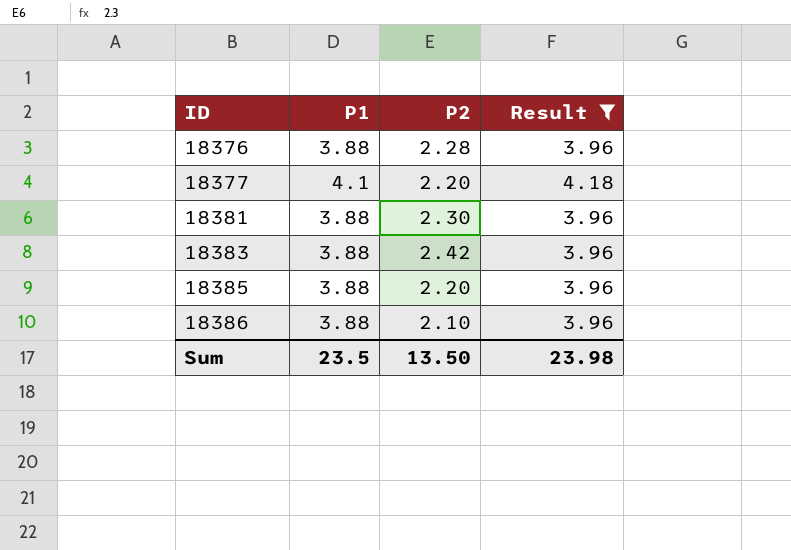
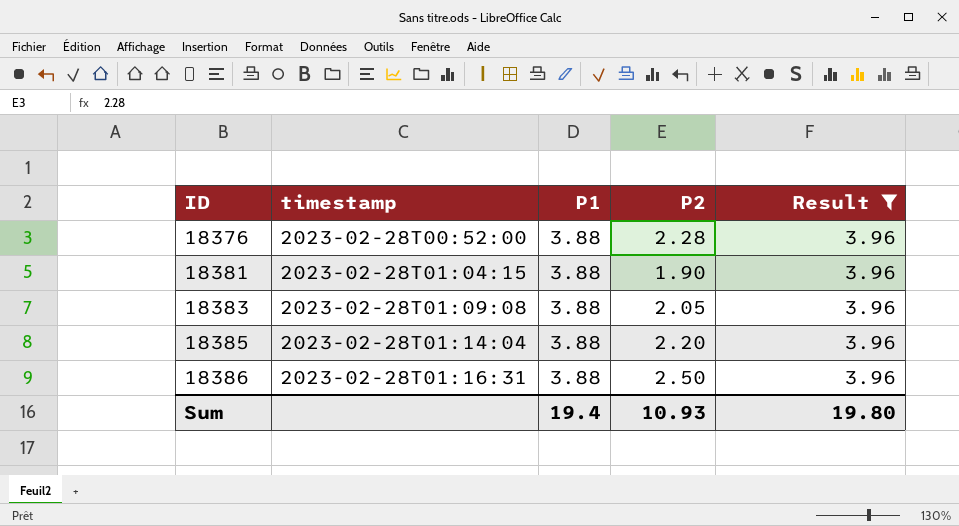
column timestamp | position: none -> 2
row 18377: 4.1 | 2.20 | 4.18 -> none
18381 | P2: 2.30 -> 1.90
18383 | P2: 2.42 -> 2.05
18386 | P2: 2.10 -> 2.50
Sum | P1: 23.5 -> 19.4
Sum | P2: 13.50 -> 10.93
Sum | Result: 23.98 -> 19.80

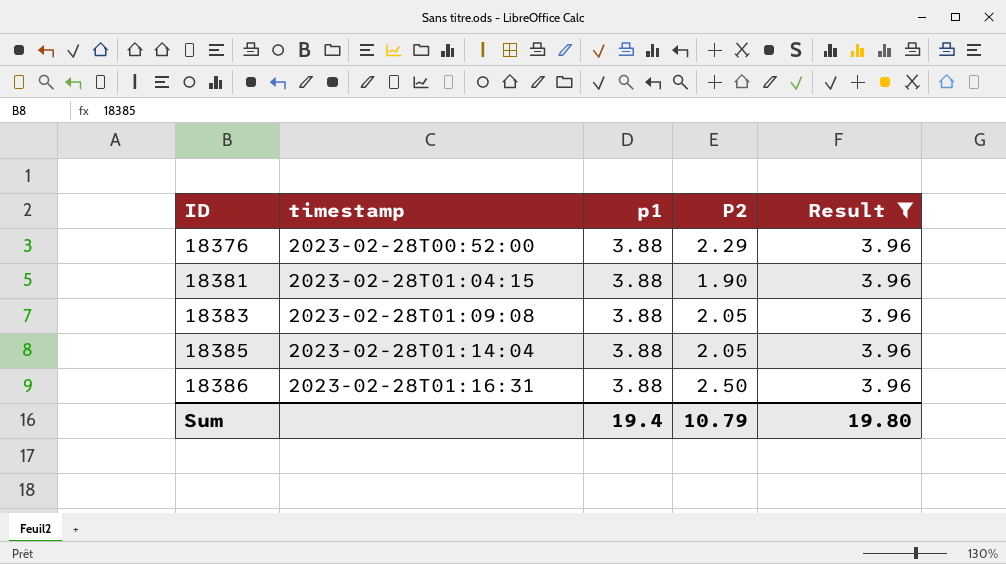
column name: P1 -> p1
18376 | P2: 2.28 -> 2.29
18385 | P2: 2.20 -> 2.05
Sum | P2: 10.93 -> 10.79

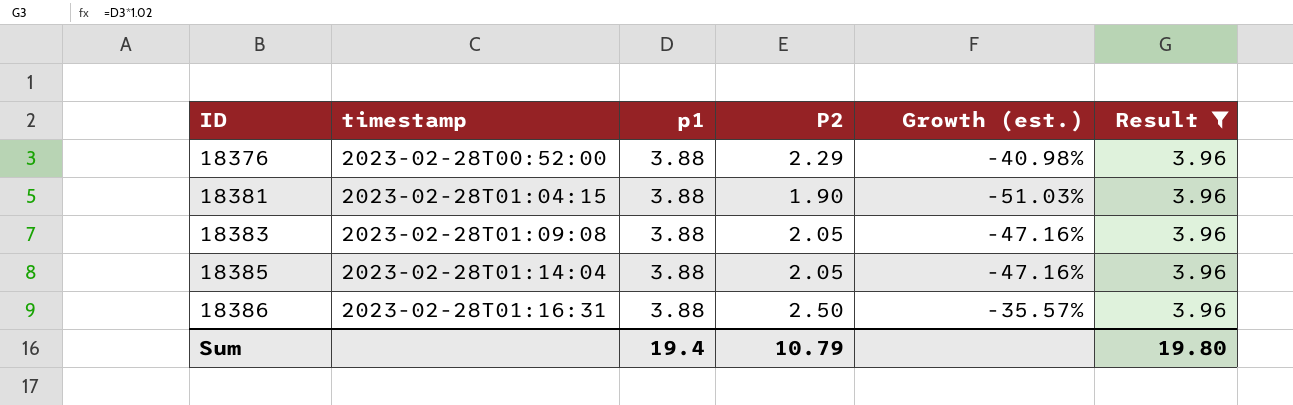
column Growth (est.) | formula: none -> ([P2] - [p1]) / [p1]

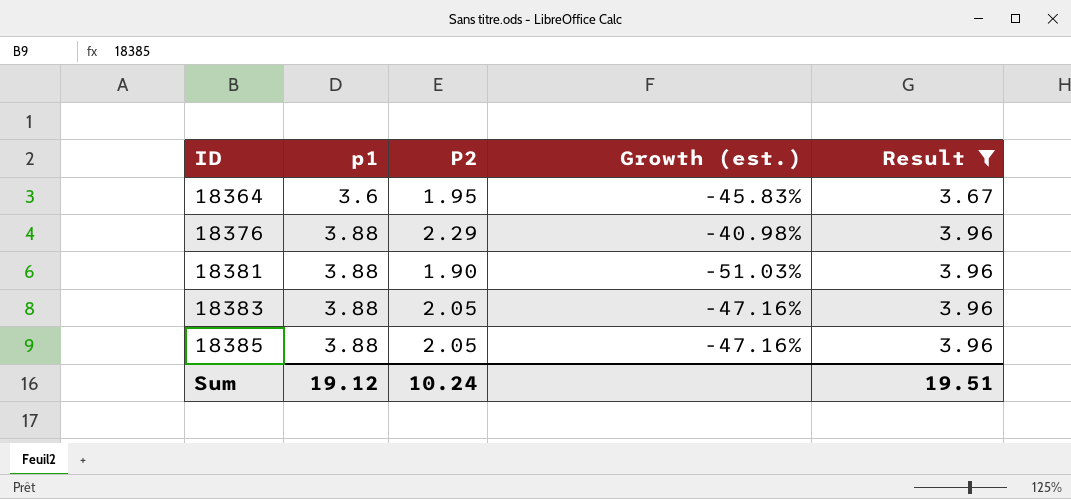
column timestamp | position: 2 -> none
row 18386: 2023-02-28T01:16:31 | 3.88 | 2.50 | -35.57% | 3.96 -> none
row 18364: none -> 3.6 | 1.95 | -45.83% | 3.67
Sum | p1: 19.4 -> 19.12
Sum | P2: 10.79 -> 10.24
Sum | Result: 19.80 -> 19.51

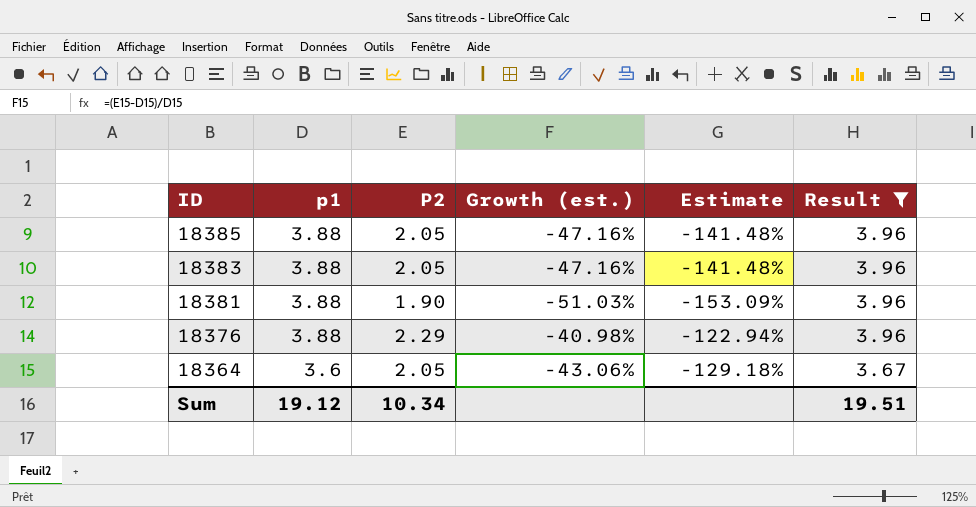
row order: ID ascending -> ID descending
column Estimate | formula: none -> [Growth (est.)] * 3
18364 | P2: 1.95 -> 2.05
18364 | Growth (est.): -45.83% -> -43.06%
Sum | P2: 10.24 -> 10.34

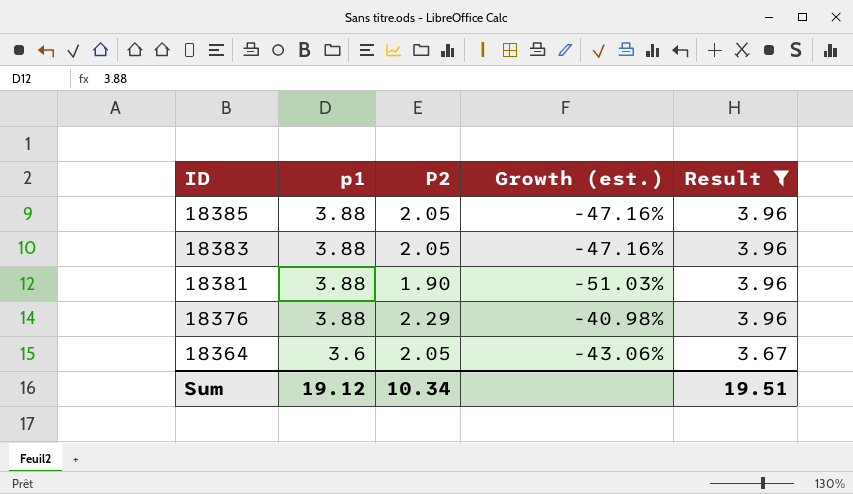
column Estimate | formula: [Growth (est.)] * 3 -> none

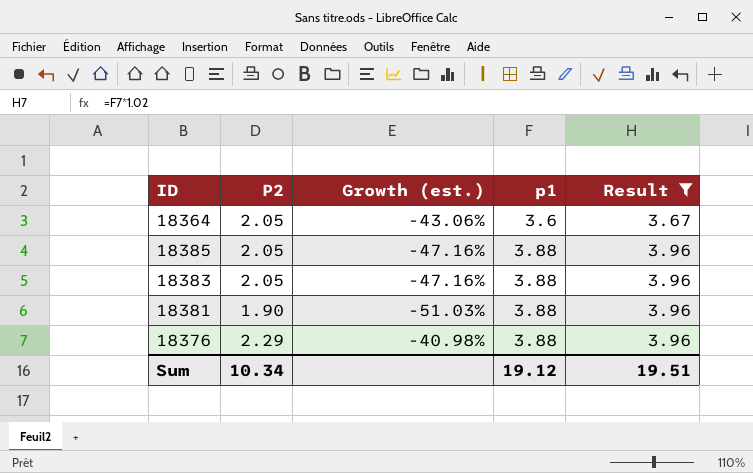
row order: ID descending -> p1 ascending
column p1 | position: 2 -> 4

